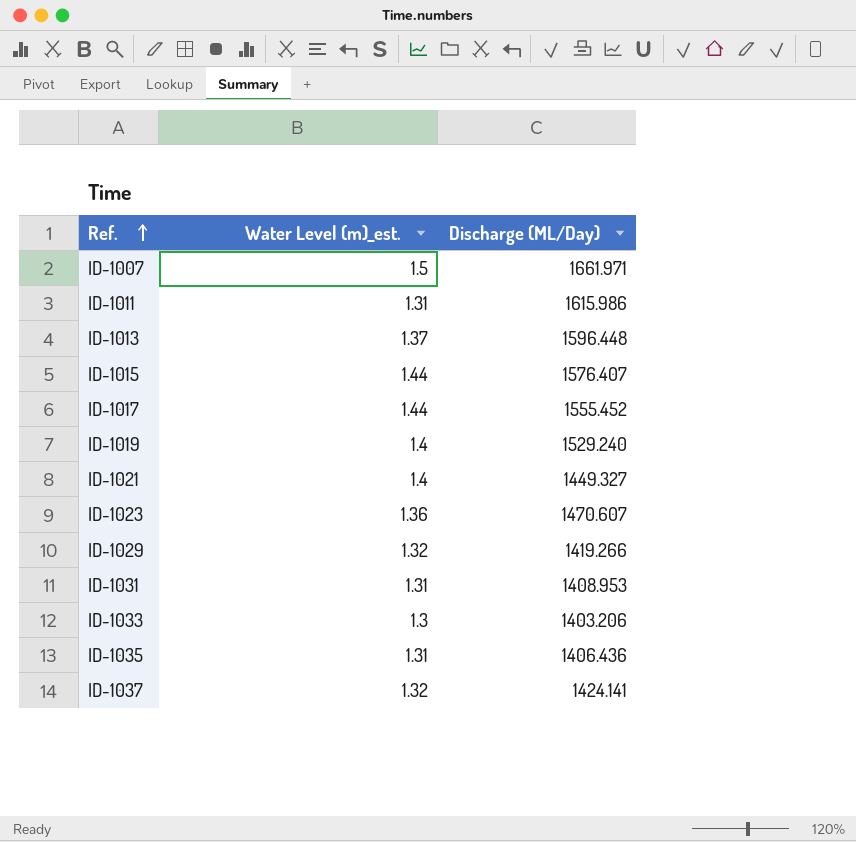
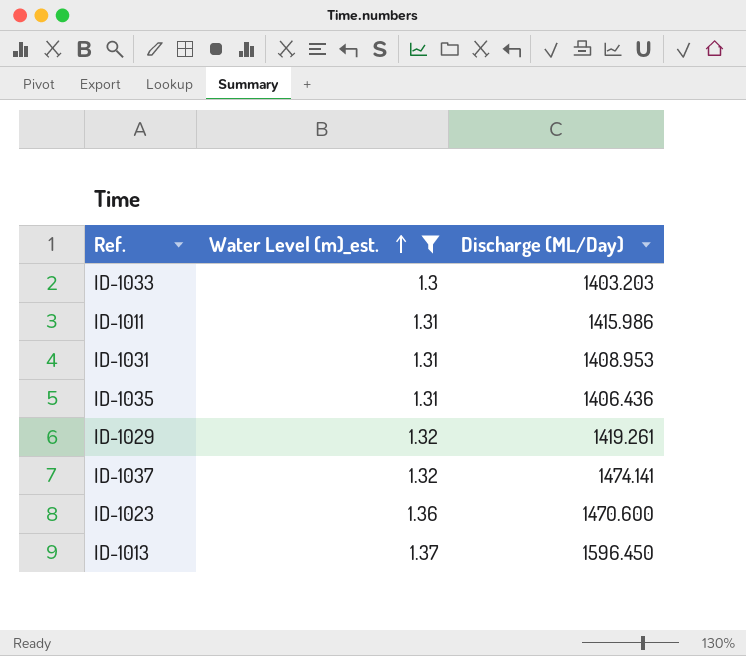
filter: none -> Water Level (m)_est. <= 1.37
row order: Ref. ascending -> Water Level (m)_est. ascending
ID-1033 | Discharge (ML/Day): 1403.206 -> 1403.203
ID-1011 | Discharge (ML/Day): 1615.986 -> 1415.986
ID-1029 | Discharge (ML/Day): 1419.266 -> 1419.261
ID-1037 | Discharge (ML/Day): 1424.141 -> 1474.141
ID-1023 | Discharge (ML/Day): 1470.607 -> 1470.600
ID-1013 | Discharge (ML/Day): 1596.448 -> 1596.450

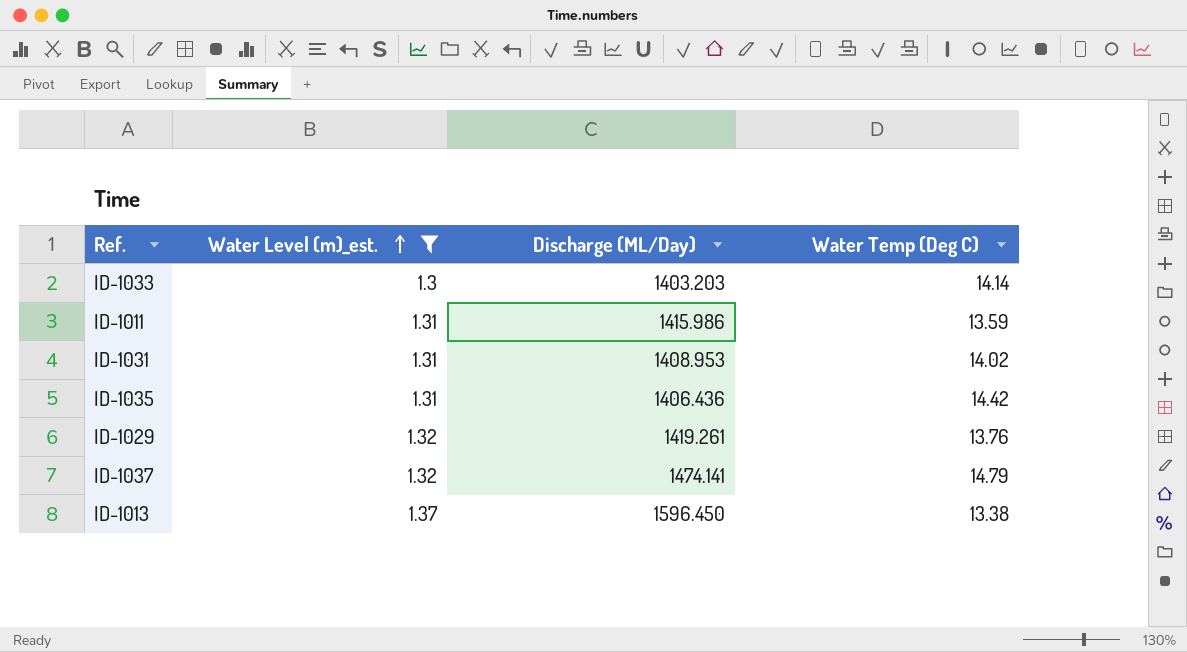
column Water Temp (Deg C) | position: none -> 4
row ID-1023: 1.36 | 1470.600 -> none

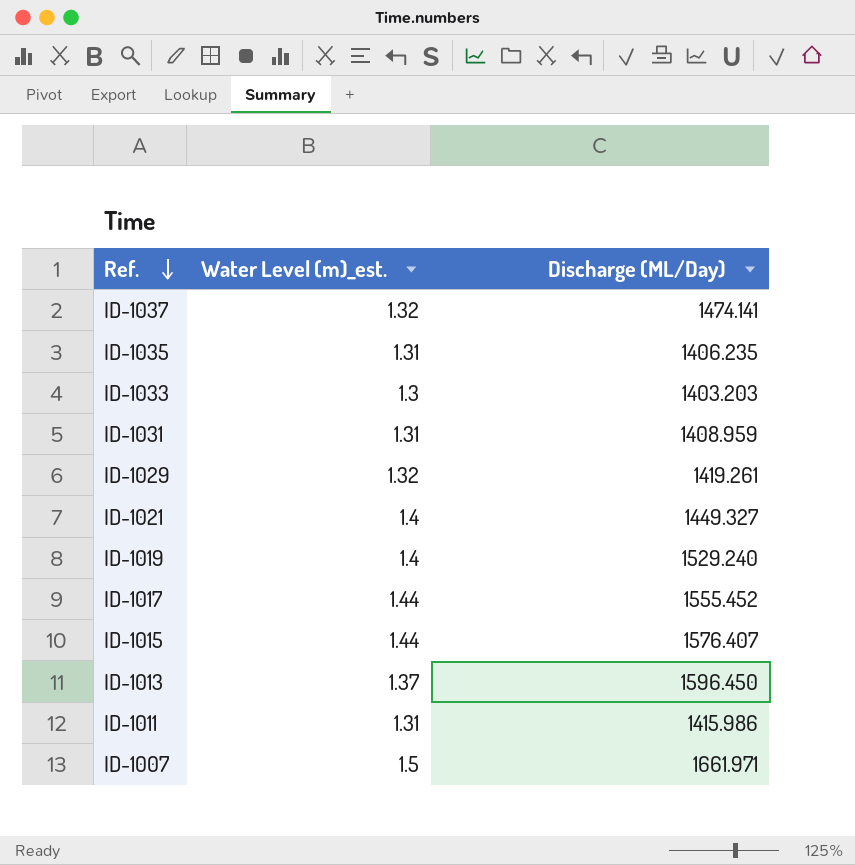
filter: Water Level (m)_est. <= 1.37 -> none
row order: Water Level (m)_est. ascending -> Ref. descending
column Water Temp (Deg C) | position: 4 -> none
ID-1035 | Discharge (ML/Day): 1406.436 -> 1406.235
ID-1031 | Discharge (ML/Day): 1408.953 -> 1408.959

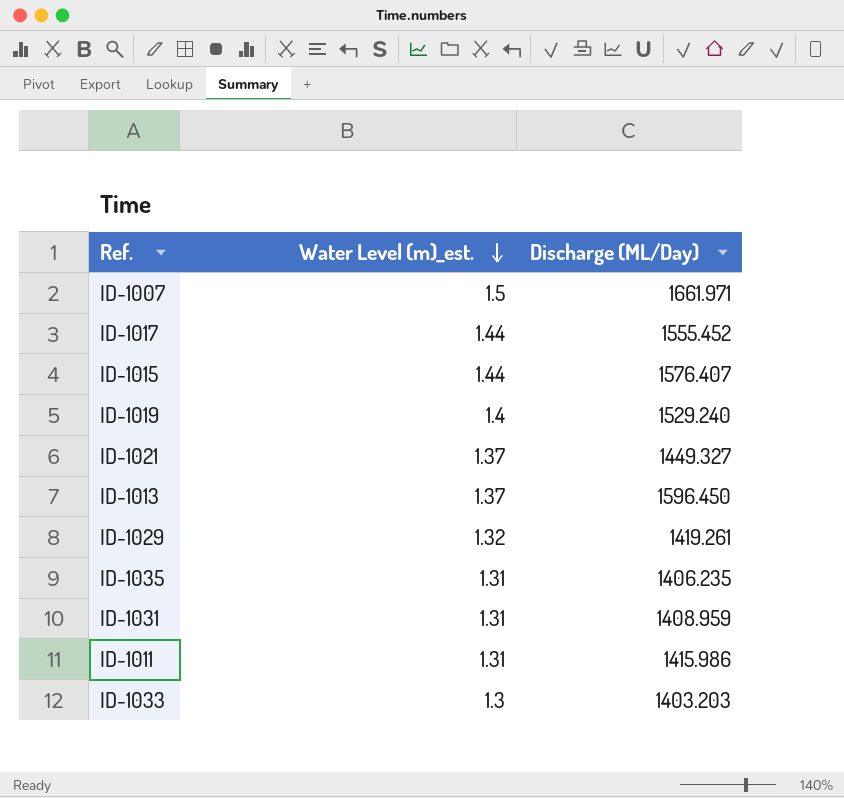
row order: Ref. descending -> Water Level (m)_est. descending
row ID-1037: 1.32 | 1474.141 -> none
ID-1021 | Water Level (m)_est.: 1.4 -> 1.37

